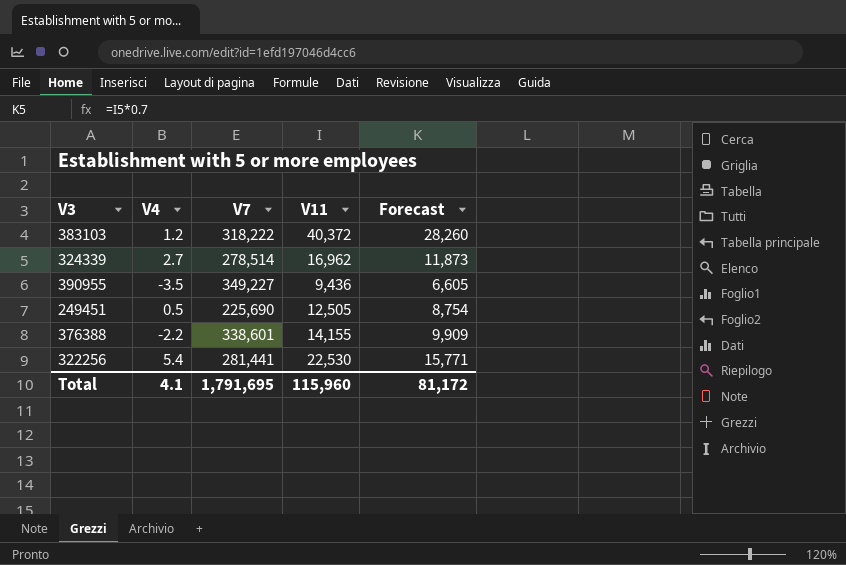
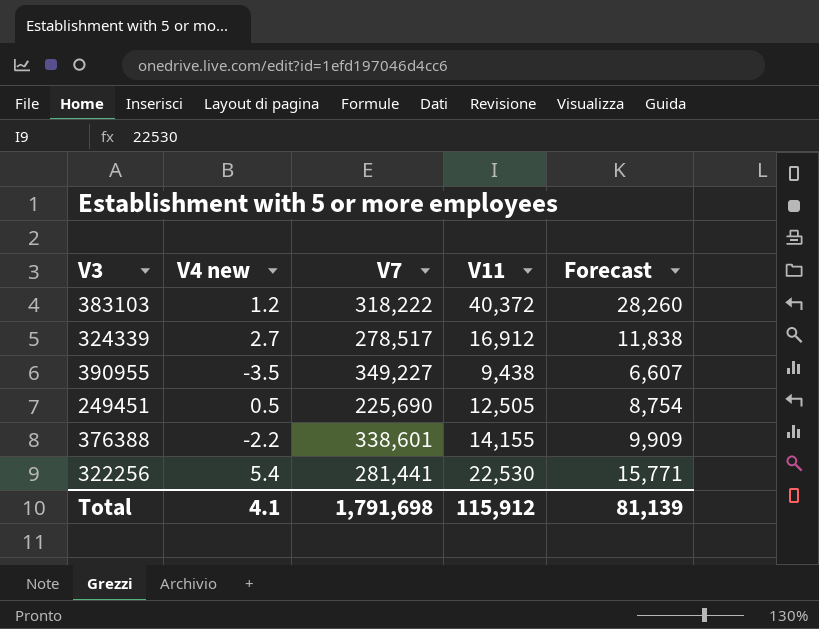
column name: V4 -> V4 new
324339 | V7: 278,514 -> 278,517
324339 | V11: 16,962 -> 16,912
324339 | Forecast: 11,873 -> 11,838
390955 | V11: 9,436 -> 9,438
390955 | Forecast: 6,605 -> 6,607
Total | V7: 1,791,695 -> 1,791,698
Total | V11: 115,960 -> 115,912
Total | Forecast: 81,172 -> 81,139

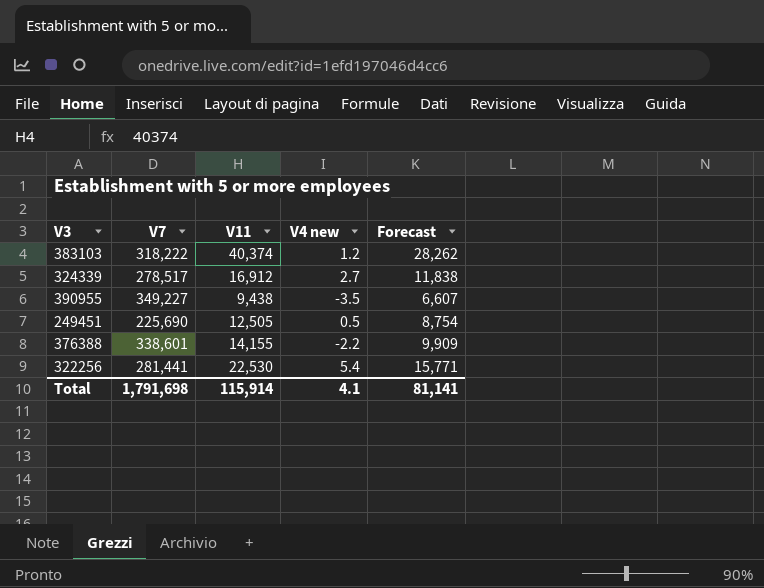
column V4 new | position: 2 -> 4
383103 | V11: 40,372 -> 40,374
383103 | Forecast: 28,260 -> 28,262
Total | V11: 115,912 -> 115,914
Total | Forecast: 81,139 -> 81,141

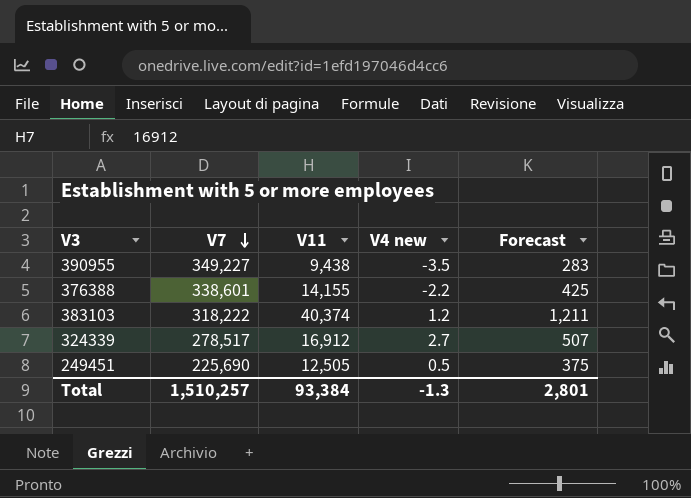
row order: none -> V7 descending
column Forecast | formula: [V11] * 0.7 -> [V11] * 0.03
row 322256: 281,441 | 22,530 | 5.4 | 15,771 -> none
Total | V7: 1,791,698 -> 1,510,257
Total | V11: 115,914 -> 93,384
Total | V4 new: 4.1 -> -1.3
Total | Forecast: 81,141 -> 2,801

